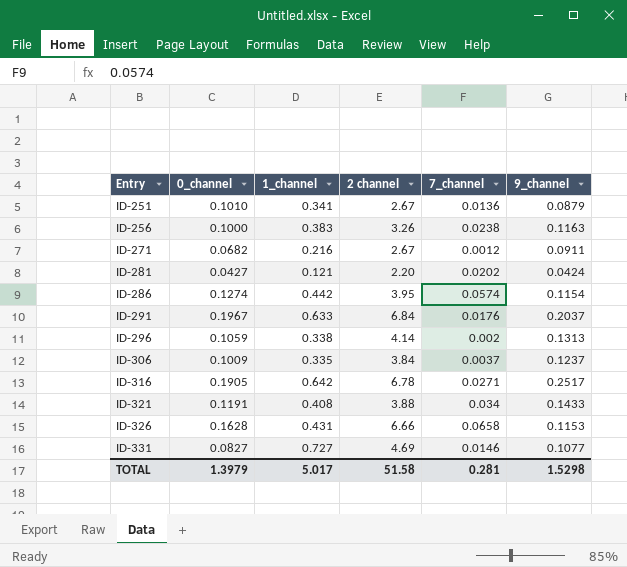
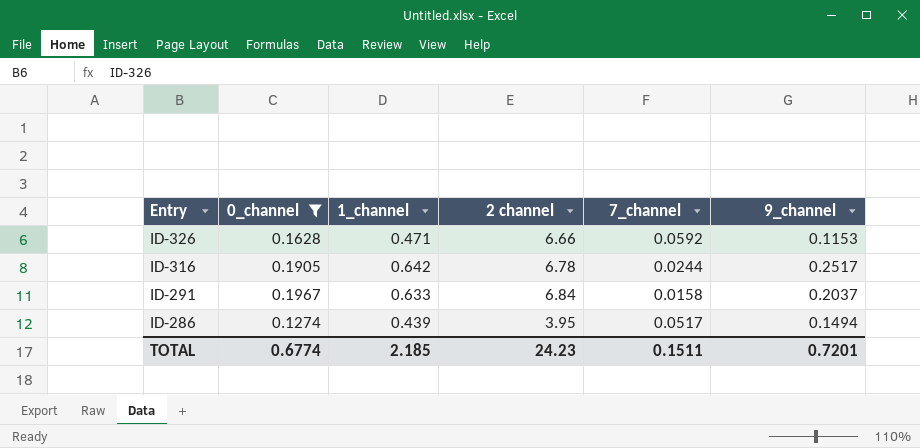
filter: none -> 0_channel >= 0.1274
row order: Entry ascending -> Entry descending
ID-326 | 1_channel: 0.431 -> 0.471
ID-326 | 7_channel: 0.0658 -> 0.0592
ID-316 | 7_channel: 0.0271 -> 0.0244
ID-291 | 7_channel: 0.0176 -> 0.0158
ID-286 | 1_channel: 0.442 -> 0.439
ID-286 | 7_channel: 0.0574 -> 0.0517
ID-286 | 9_channel: 0.1154 -> 0.1494
TOTAL | 0_channel: 1.3979 -> 0.6774
TOTAL | 1_channel: 5.017 -> 2.185
TOTAL | 2 channel: 51.58 -> 24.23
TOTAL | 7_channel: 0.281 -> 0.1511
TOTAL | 9_channel: 1.5298 -> 0.7201

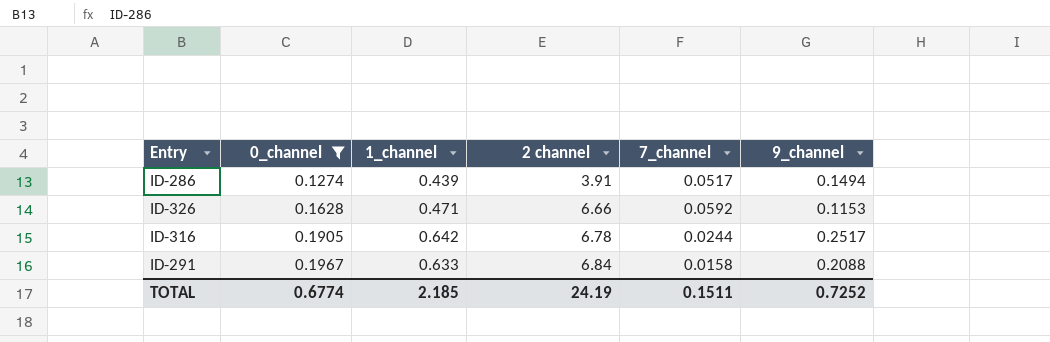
row order: Entry descending -> 0_channel ascending
ID-286 | 2 channel: 3.95 -> 3.91
ID-291 | 9_channel: 0.2037 -> 0.2088
TOTAL | 2 channel: 24.23 -> 24.19
TOTAL | 9_channel: 0.7201 -> 0.7252

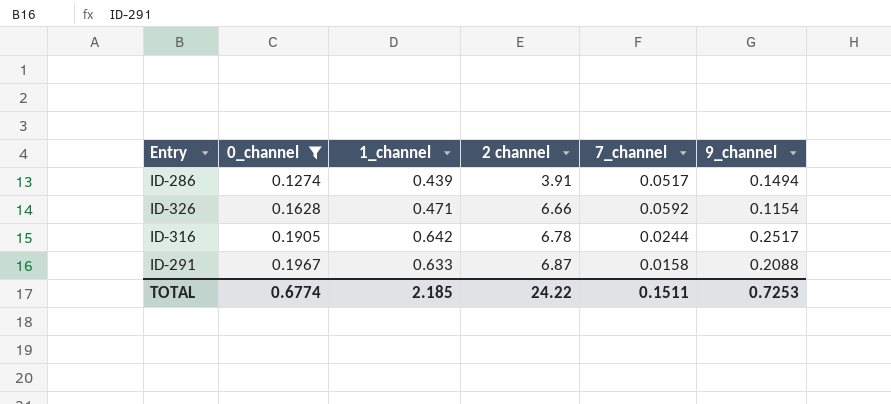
ID-326 | 9_channel: 0.1153 -> 0.1154
ID-291 | 2 channel: 6.84 -> 6.87
TOTAL | 2 channel: 24.19 -> 24.22
TOTAL | 9_channel: 0.7252 -> 0.7253

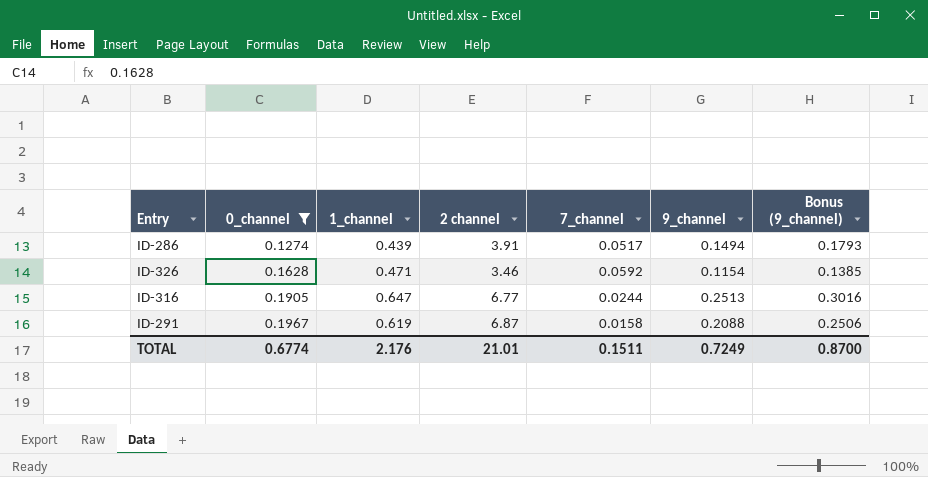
column Bonus (9_channel) | formula: none -> [9_channel] * 1.2
ID-326 | 2 channel: 6.66 -> 3.46
ID-316 | 1_channel: 0.642 -> 0.647
ID-316 | 2 channel: 6.78 -> 6.77
ID-316 | 9_channel: 0.2517 -> 0.2513
ID-291 | 1_channel: 0.633 -> 0.619
TOTAL | 1_channel: 2.185 -> 2.176
TOTAL | 2 channel: 24.22 -> 21.01
TOTAL | 9_channel: 0.7253 -> 0.7249

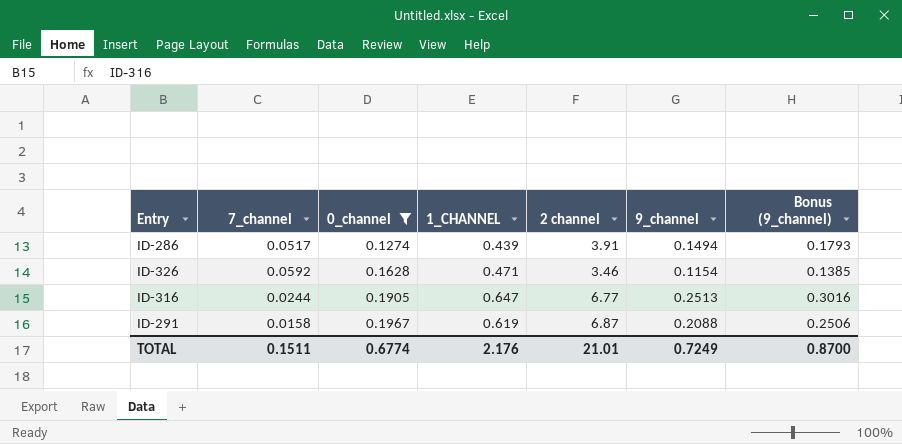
column 7_channel | position: 5 -> 2
column name: 1_channel -> 1_CHANNEL

